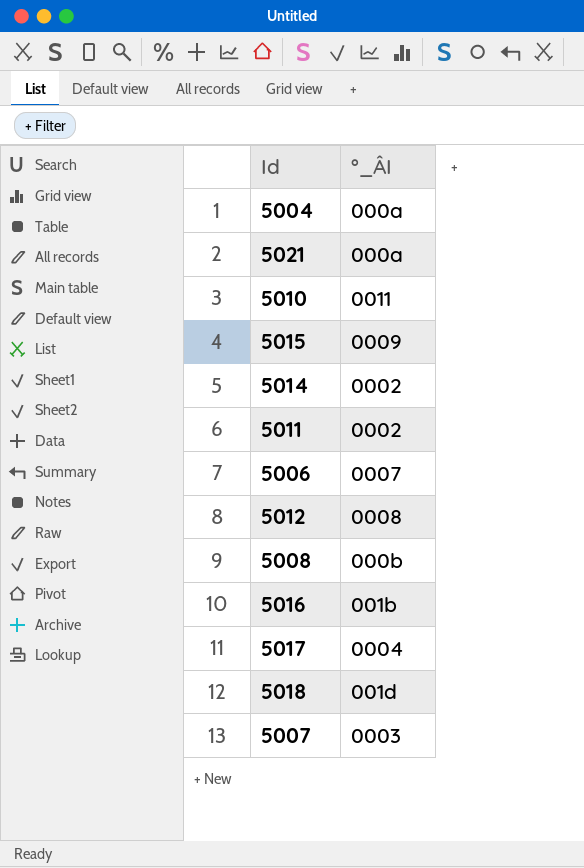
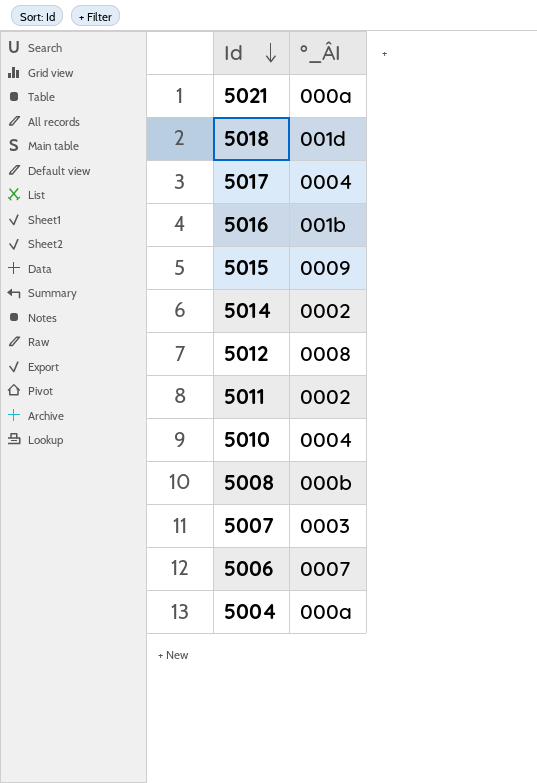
row order: none -> Id descending
5010 | °_ÂI: 0011 -> 0004

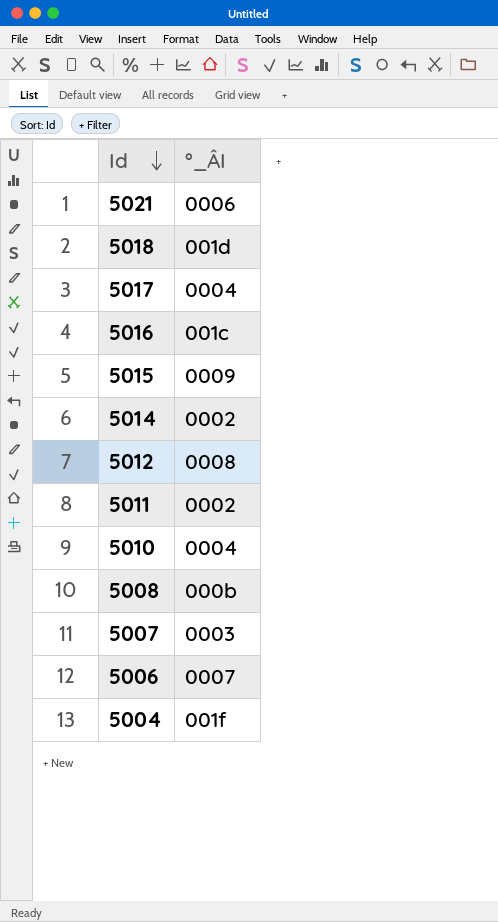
5021 | °_ÂI: 000a -> 0006
5016 | °_ÂI: 001b -> 001c
5004 | °_ÂI: 000a -> 001f

